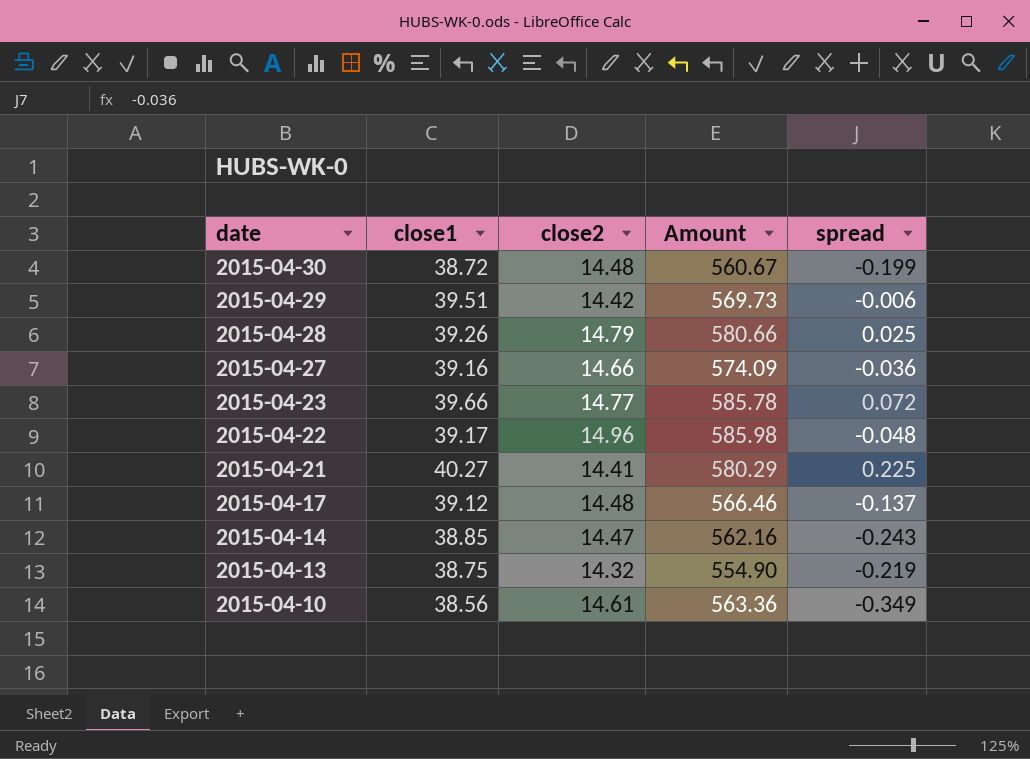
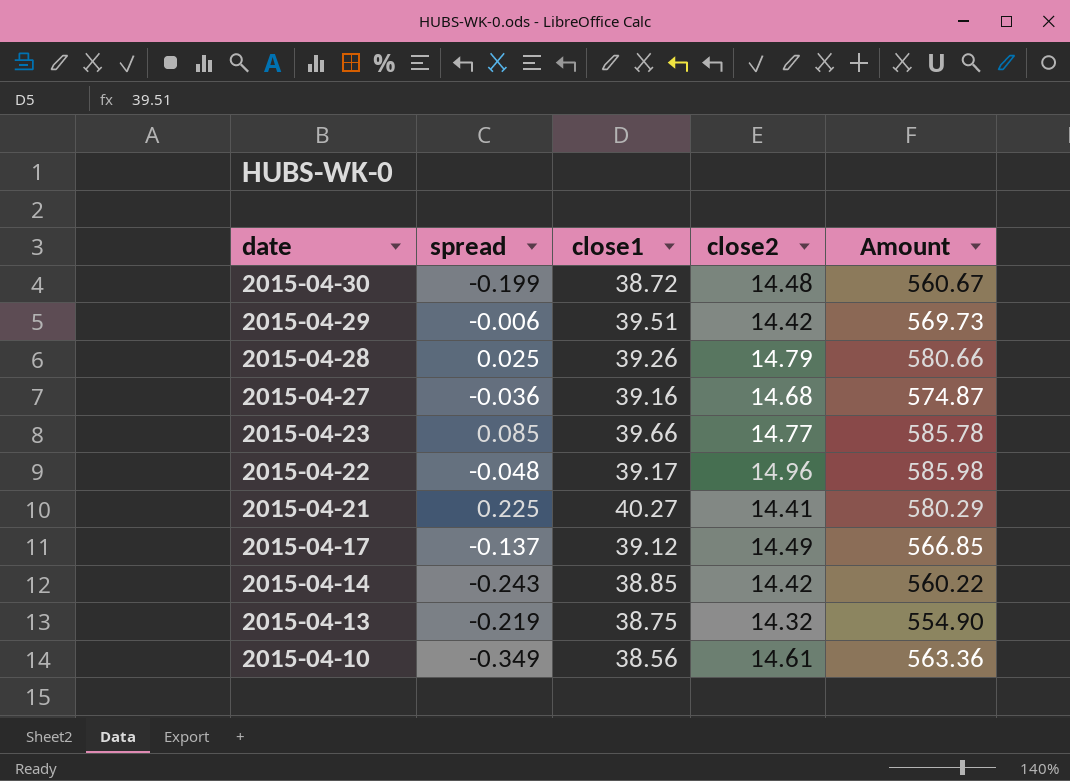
column spread | position: 5 -> 2
2015-04-27 | close2: 14.66 -> 14.68
2015-04-27 | Amount: 574.09 -> 574.87
2015-04-23 | spread: 0.072 -> 0.085
2015-04-17 | close2: 14.48 -> 14.49
2015-04-17 | Amount: 566.46 -> 566.85
2015-04-14 | close2: 14.47 -> 14.42
2015-04-14 | Amount: 562.16 -> 560.22

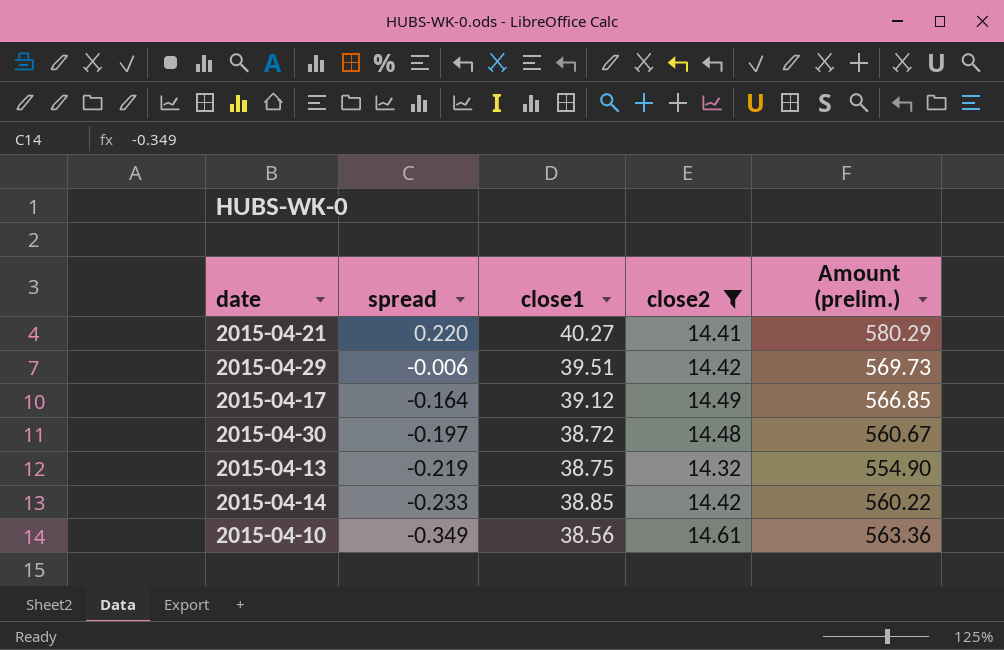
filter: none -> close2 <= 14.61
row order: date descending -> spread descending
column name: Amount -> Amount (prelim.)
2015-04-21 | spread: 0.225 -> 0.220
2015-04-17 | spread: -0.137 -> -0.164
2015-04-30 | spread: -0.199 -> -0.197
2015-04-14 | spread: -0.243 -> -0.233

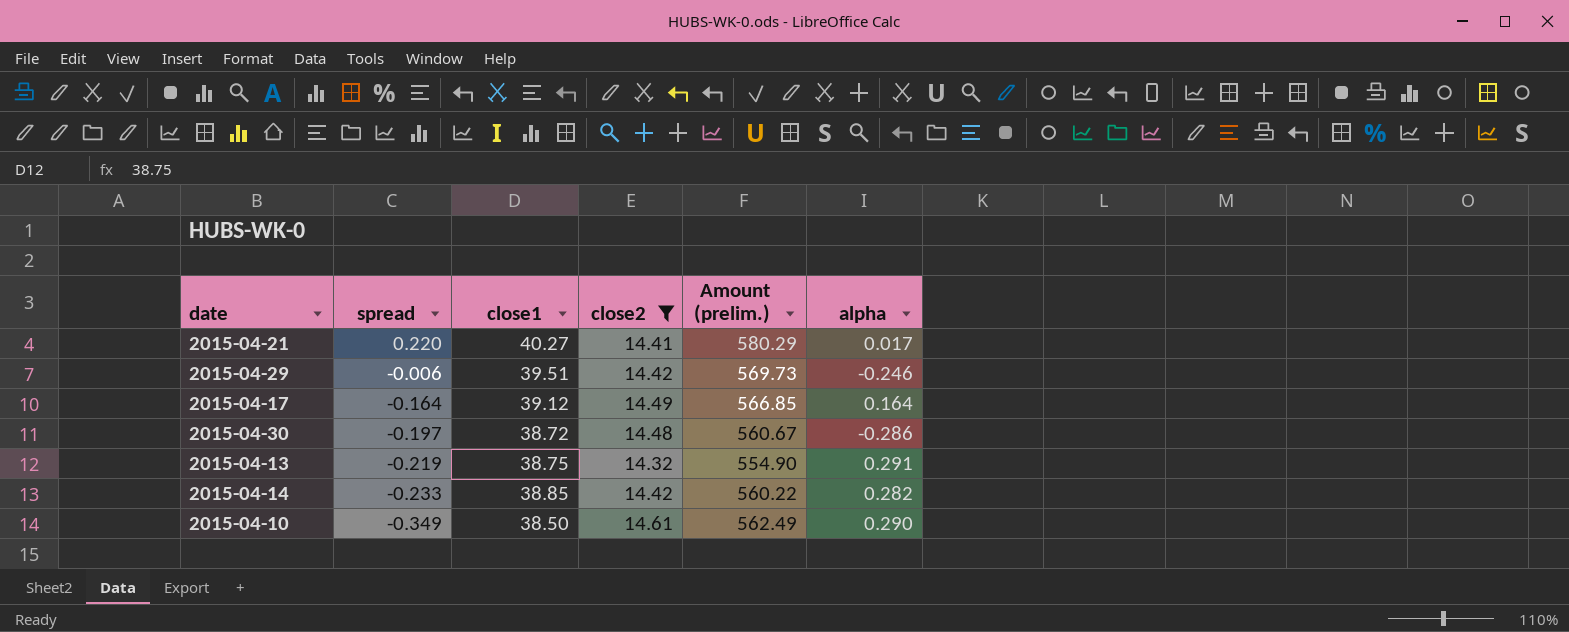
column alpha | position: none -> 6
2015-04-10 | close1: 38.56 -> 38.50
2015-04-10 | Amount (prelim.): 563.36 -> 562.49

